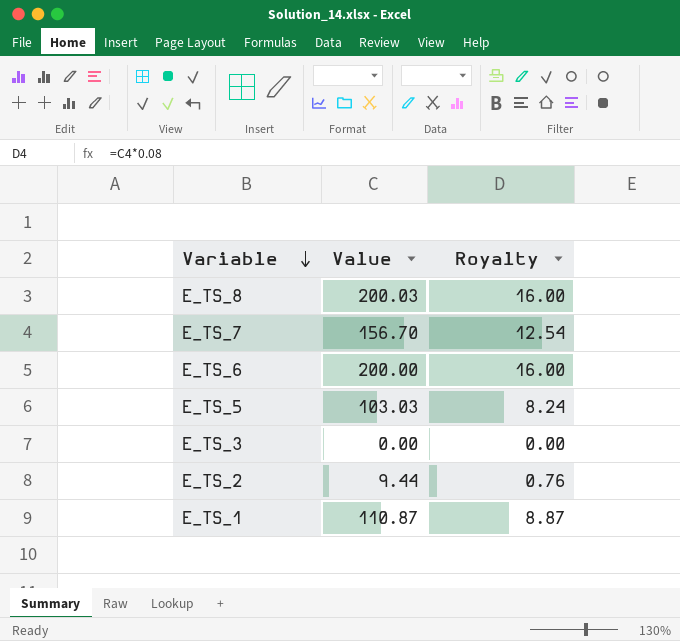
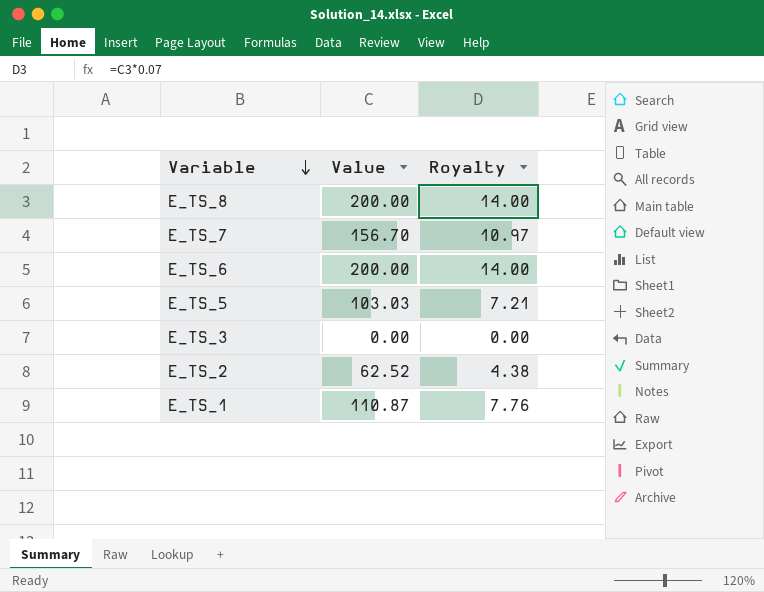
column Royalty | formula: [Value] * 0.08 -> [Value] * 0.07
E_TS_8 | Value: 200.03 -> 200.00
E_TS_2 | Value: 9.44 -> 62.52

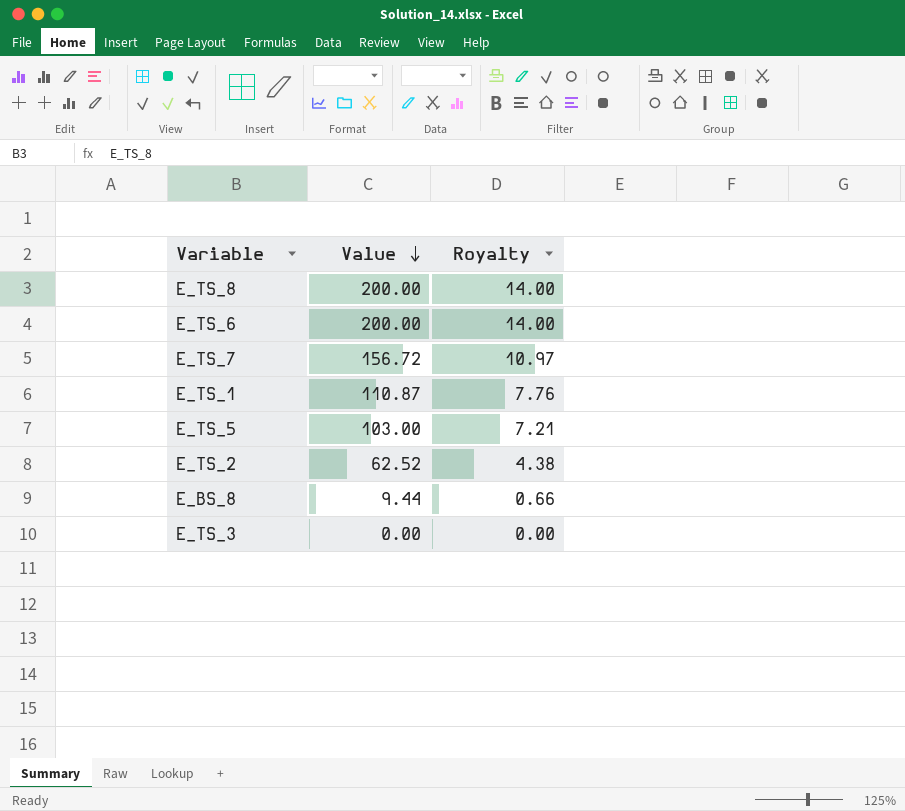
row order: Variable descending -> Value descending
E_TS_7 | Value: 156.70 -> 156.72
E_TS_5 | Value: 103.03 -> 103.00
row E_BS_8: none -> 9.44 | 0.66

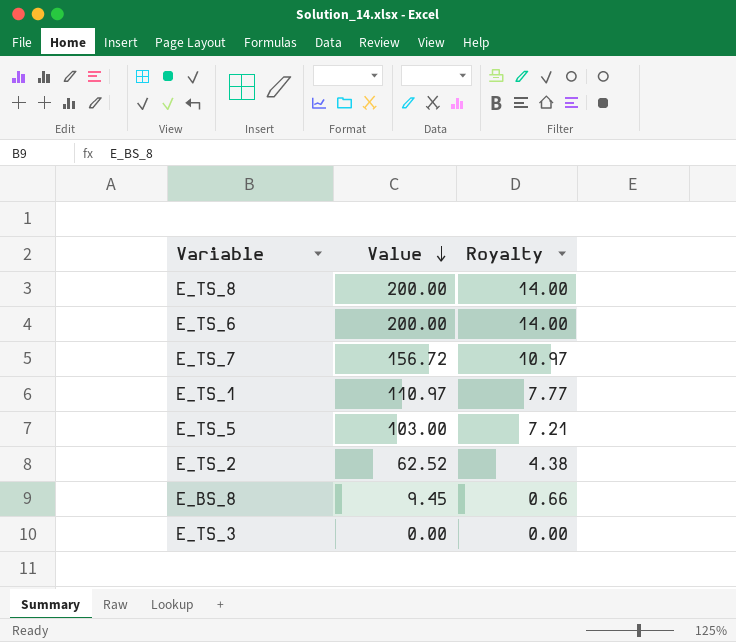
E_TS_1 | Value: 110.87 -> 110.97
E_TS_1 | Royalty: 7.76 -> 7.77
E_BS_8 | Value: 9.44 -> 9.45

